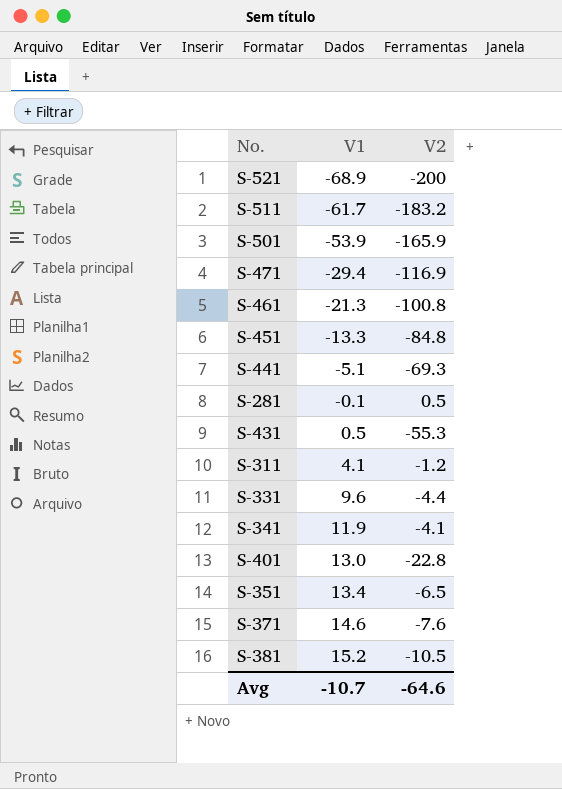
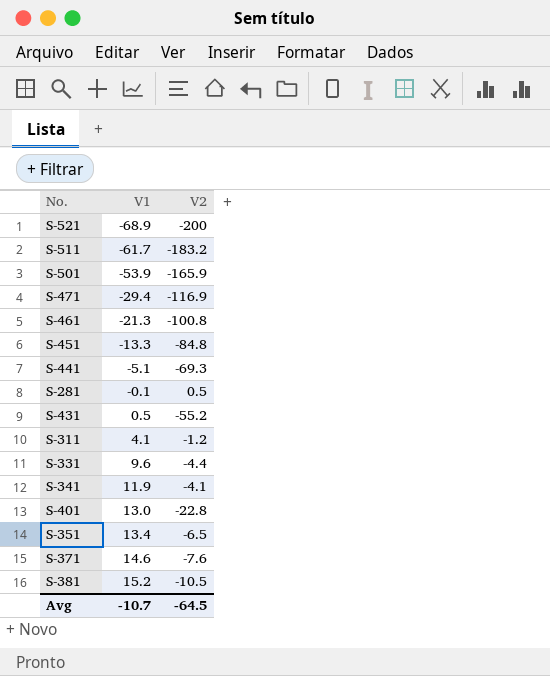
S-431 | V2: -55.3 -> -55.2
Avg | V2: -64.6 -> -64.5

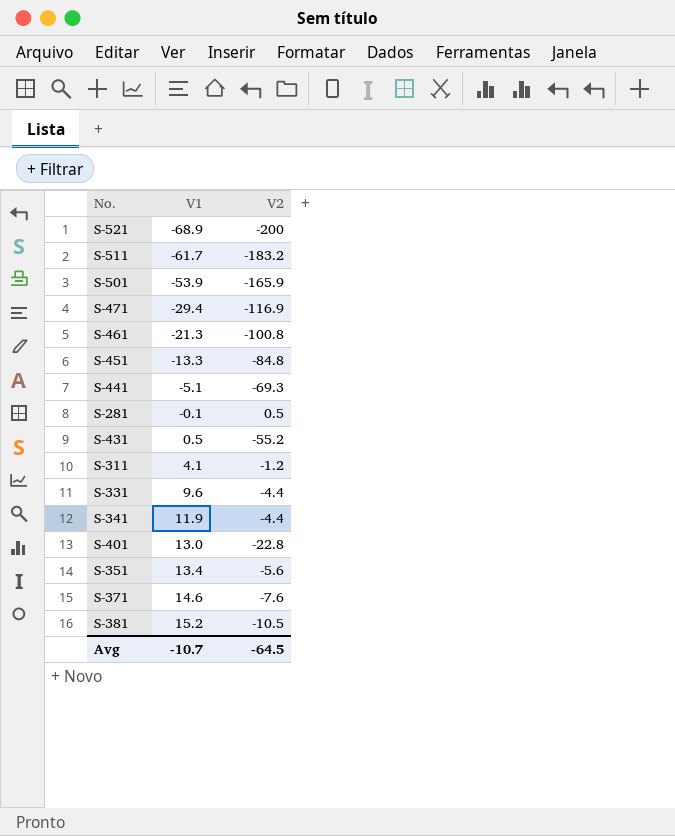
S-341 | V2: -4.1 -> -4.4
S-351 | V2: -6.5 -> -5.6

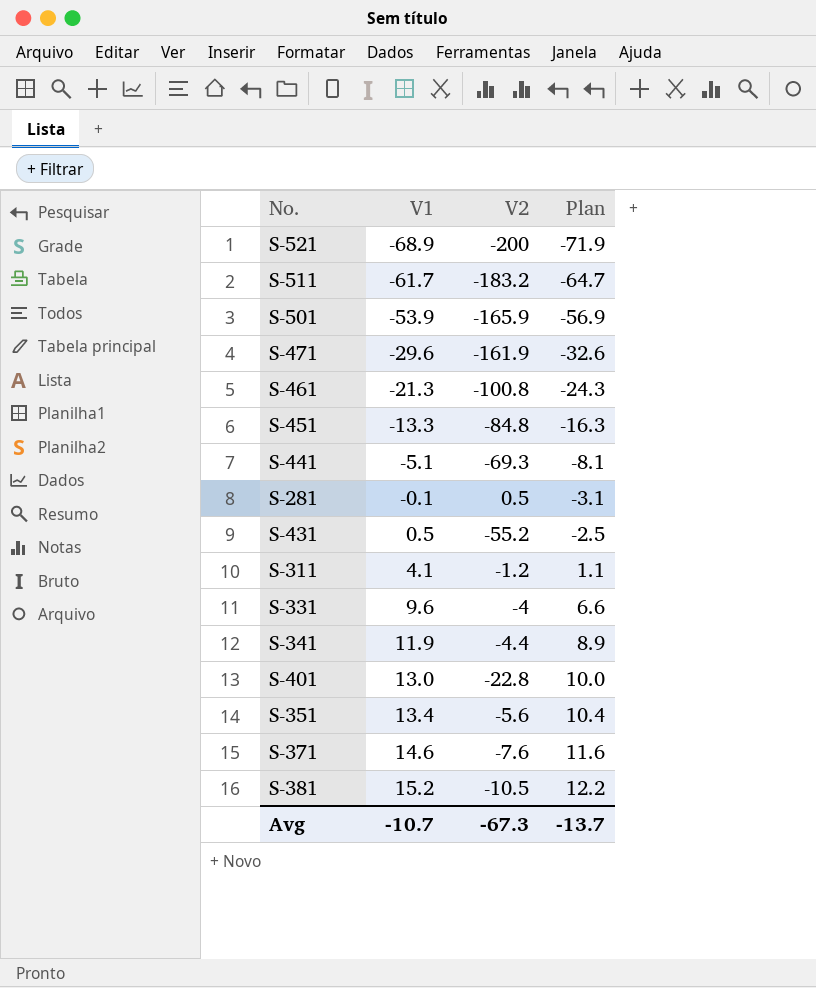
column Plan | formula: none -> [V1] - 3
S-471 | V1: -29.4 -> -29.6
S-471 | V2: -116.9 -> -161.9
S-331 | V2: -4.4 -> -4
Avg | V2: -64.5 -> -67.3

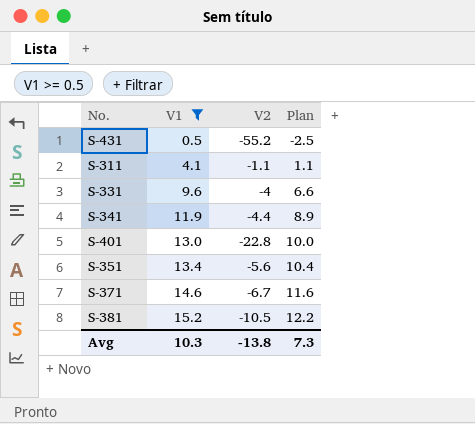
filter: none -> V1 >= 0.5
S-311 | V2: -1.2 -> -1.1
S-371 | V2: -7.6 -> -6.7
Avg | V1: -10.7 -> 10.3
Avg | V2: -67.3 -> -13.8
Avg | Plan: -13.7 -> 7.3

